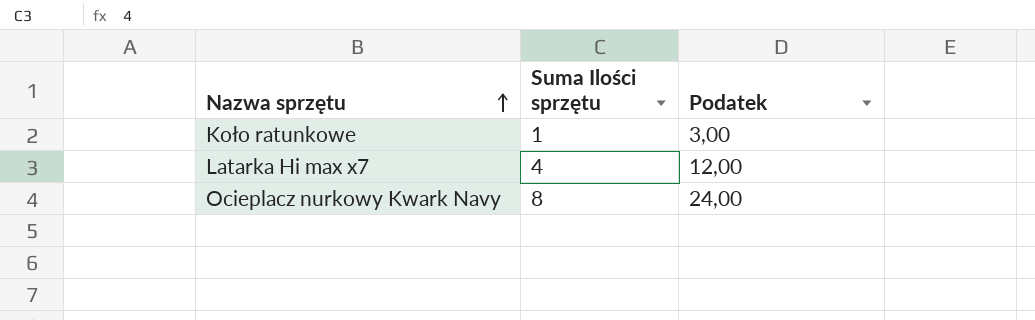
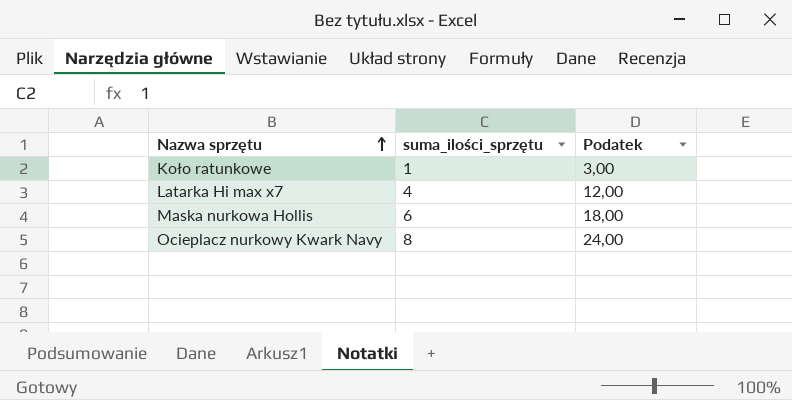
column name: Suma Ilości sprzętu -> suma_ilości_sprzętu
row Maska nurkowa Hollis: none -> 6 | 18,00

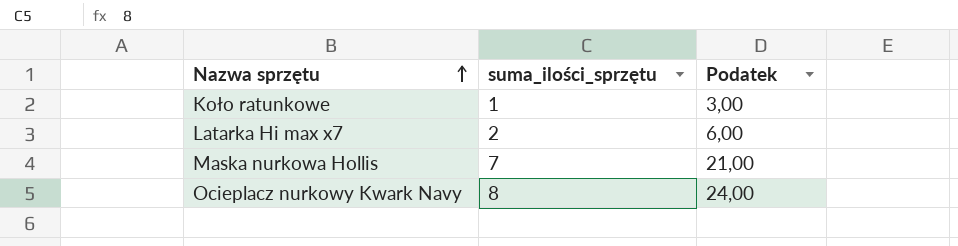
Latarka Hi max x7 | suma_ilości_sprzętu: 4 -> 2
Latarka Hi max x7 | Podatek: 12,00 -> 6,00
Maska nurkowa Hollis | suma_ilości_sprzętu: 6 -> 7
Maska nurkowa Hollis | Podatek: 18,00 -> 21,00

